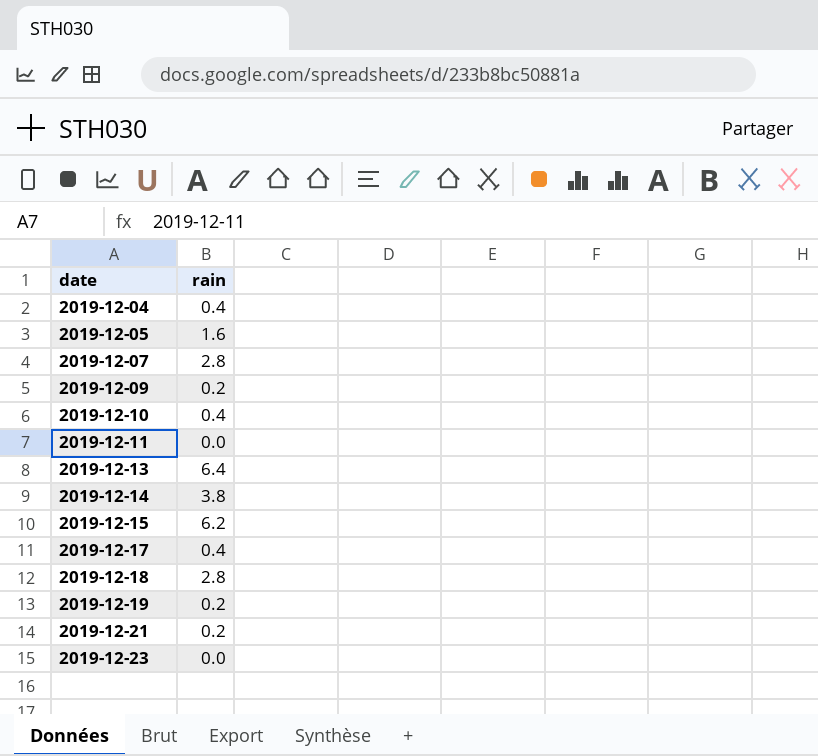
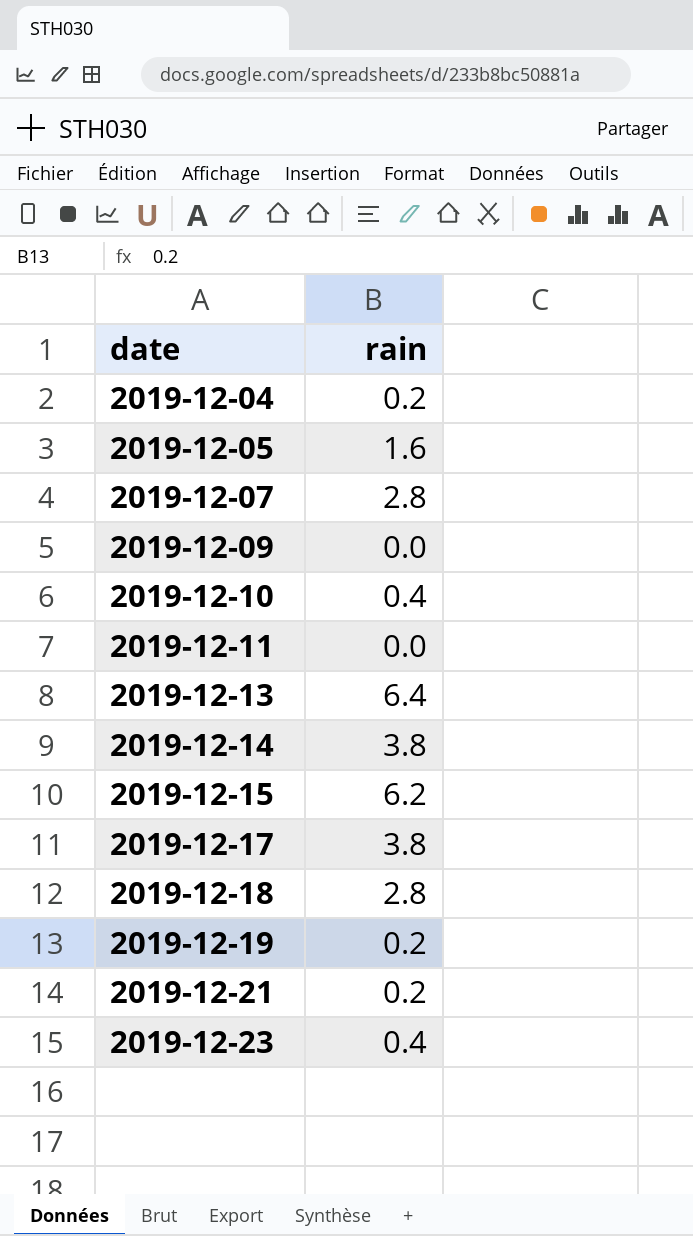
2019-12-04 | rain: 0.4 -> 0.2
2019-12-09 | rain: 0.2 -> 0.0
2019-12-17 | rain: 0.4 -> 3.8
2019-12-23 | rain: 0.0 -> 0.4

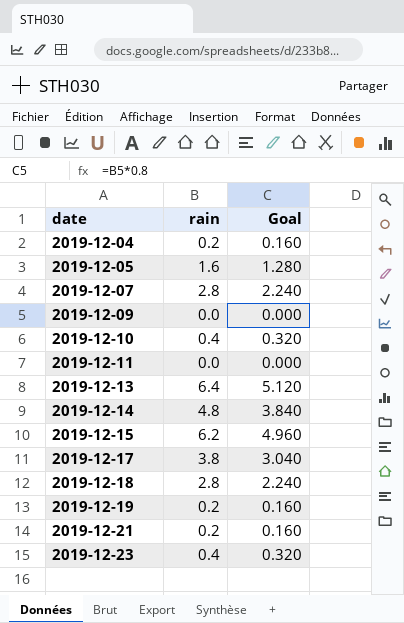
column Goal | formula: none -> [rain] * 0.8
2019-12-14 | rain: 3.8 -> 4.8

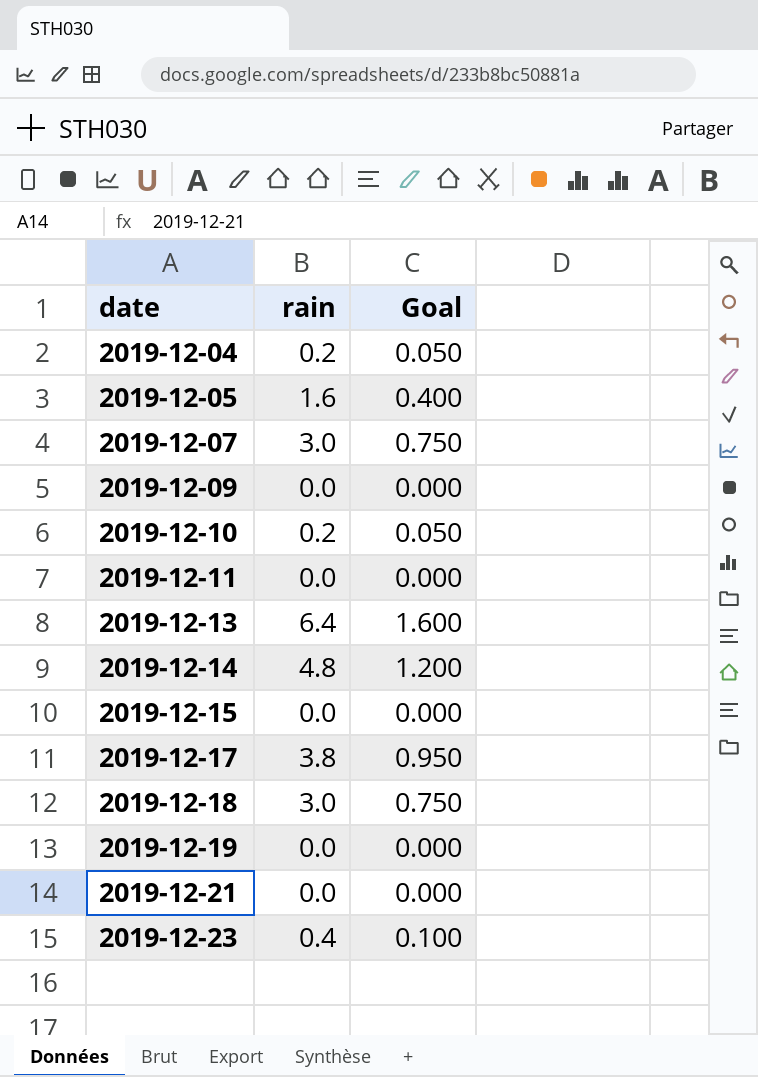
column Goal | formula: [rain] * 0.8 -> [rain] * 0.25
2019-12-07 | rain: 2.8 -> 3.0
2019-12-10 | rain: 0.4 -> 0.2
2019-12-15 | rain: 6.2 -> 0.0
2019-12-18 | rain: 2.8 -> 3.0
2019-12-19 | rain: 0.2 -> 0.0
2019-12-21 | rain: 0.2 -> 0.0

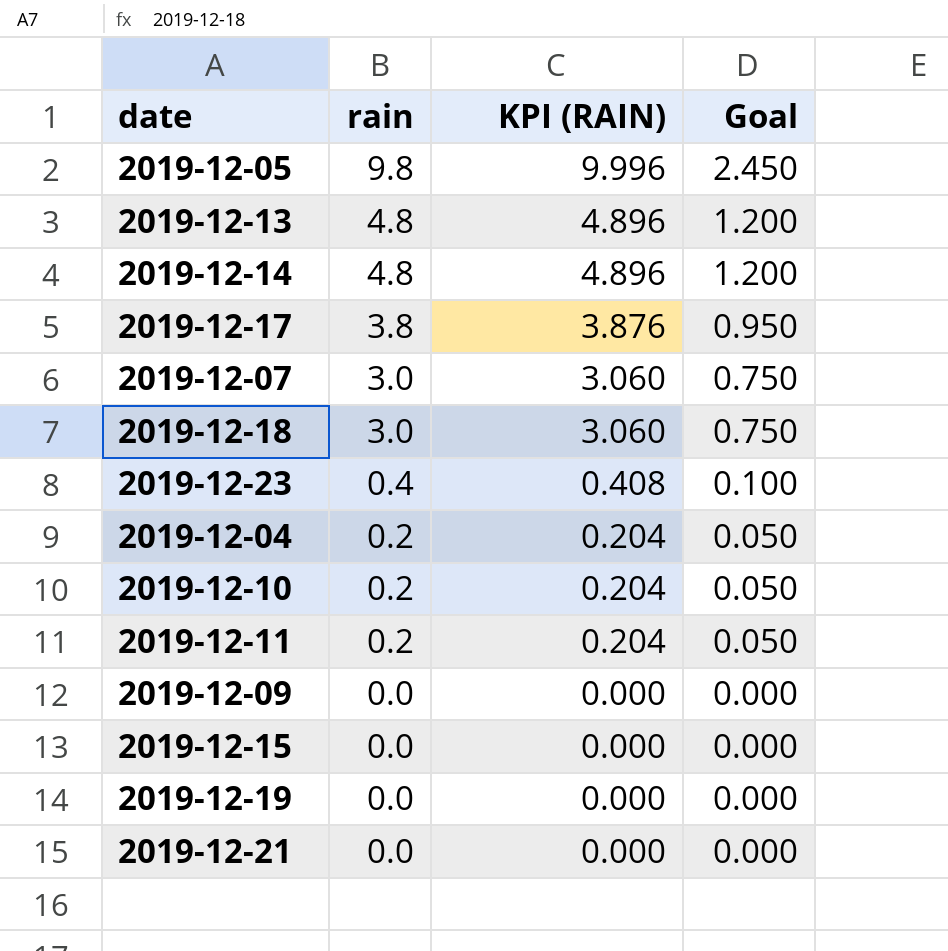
row order: date ascending -> rain descending
column KPI (RAIN) | formula: none -> [rain] * 1.02
2019-12-05 | rain: 1.6 -> 9.8
2019-12-05 | Goal: 0.400 -> 2.450
2019-12-13 | rain: 6.4 -> 4.8
2019-12-13 | Goal: 1.600 -> 1.200
2019-12-11 | rain: 0.0 -> 0.2
2019-12-11 | Goal: 0.000 -> 0.050

